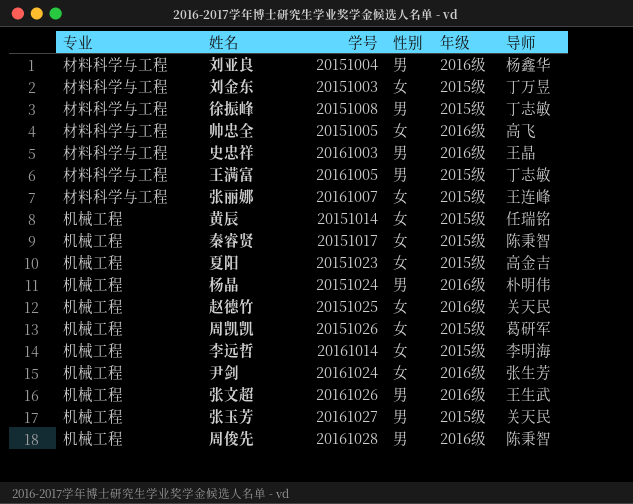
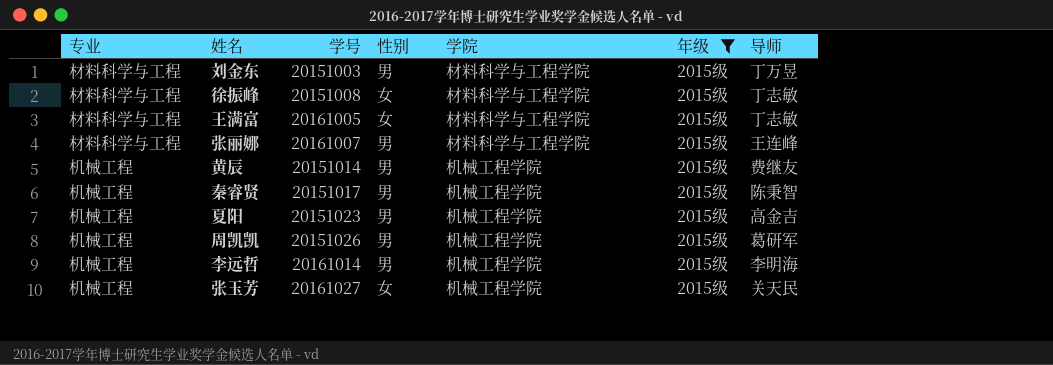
filter: none -> 年级 = 2015级
column 学院 | position: none -> 5
刘金东 | 性别: 女 -> 男
徐振峰 | 性别: 男 -> 女
王满富 | 性别: 男 -> 女
张丽娜 | 性别: 女 -> 男
黄辰 | 性别: 女 -> 男
黄辰 | 导师: 任瑞铭 -> 费继友
秦睿贤 | 性别: 女 -> 男
夏阳 | 性别: 女 -> 男
周凯凯 | 性别: 女 -> 男
李远哲 | 性别: 女 -> 男
张玉芳 | 性别: 男 -> 女

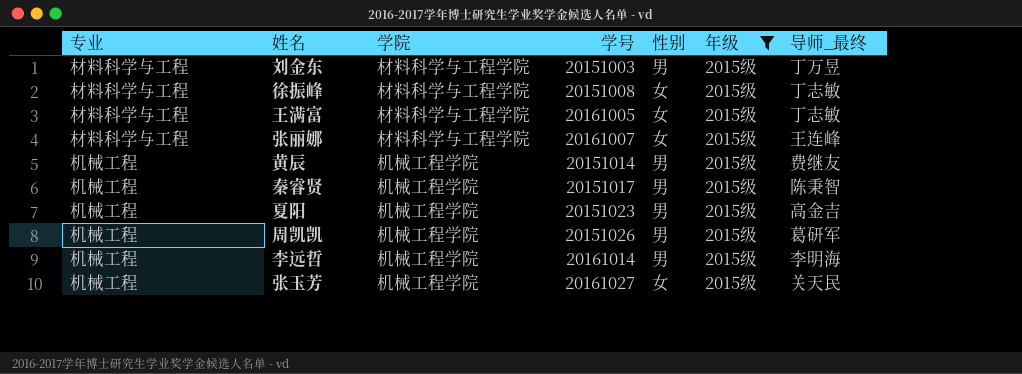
column 学院 | position: 5 -> 3
column name: 导师 -> 导师_最终
张丽娜 | 性别: 男 -> 女

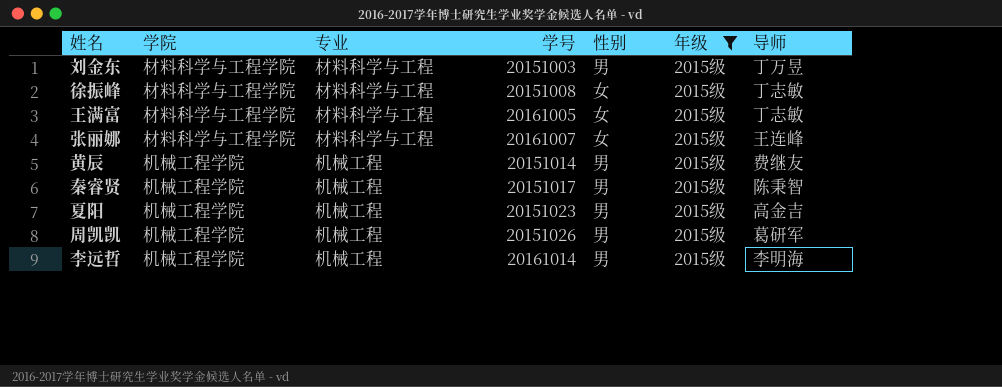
column 专业 | position: 1 -> 3
column name: 导师_最终 -> 导师
row 张玉芳: 机械工程 | 机械工程学院 | 20161027 | 女 | 2015级 | 关天民 -> none

